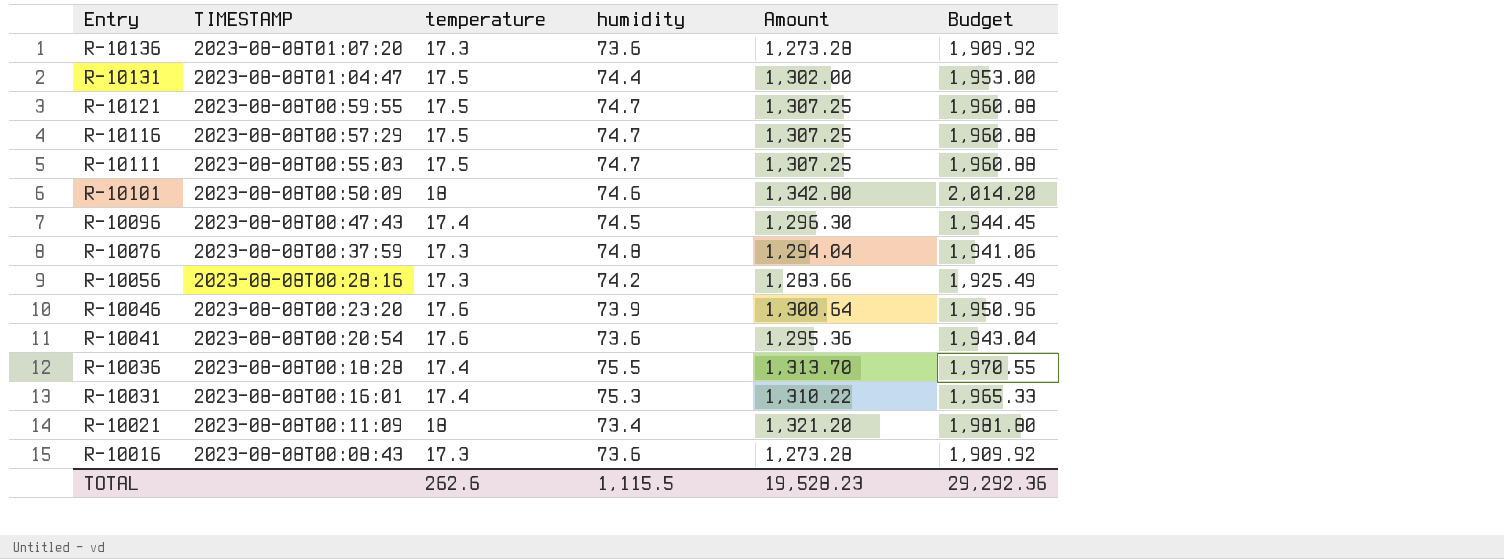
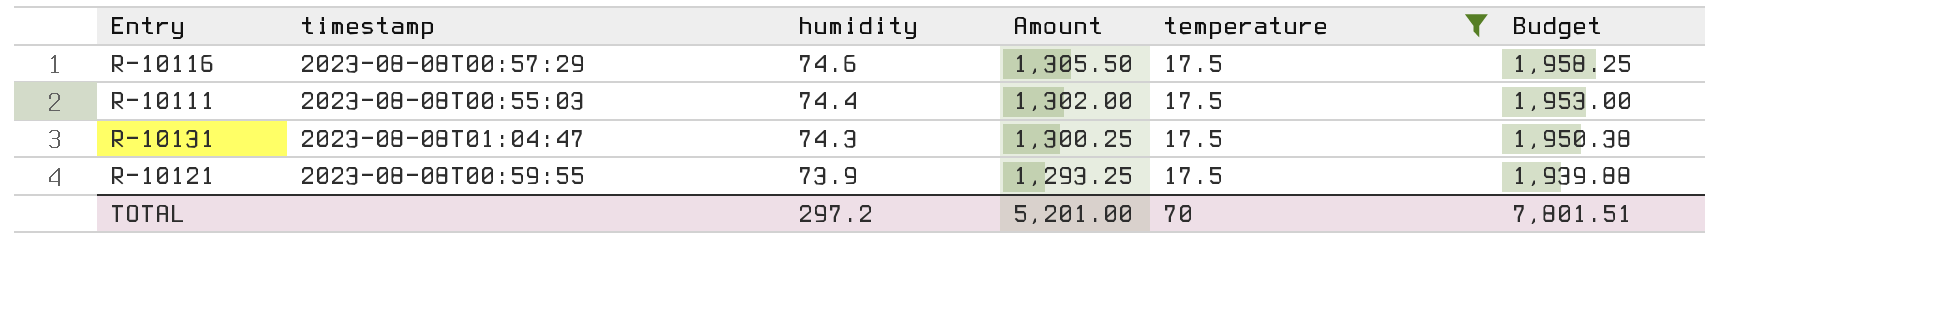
filter: none -> temperature = 17.5
row order: Entry descending -> humidity descending
column name: TIMESTAMP -> timestamp
column temperature | position: 3 -> 5
R-10116 | humidity: 74.7 -> 74.6
R-10116 | Amount: 1,307.25 -> 1,305.50
R-10116 | Budget: 1,960.88 -> 1,958.25
R-10111 | humidity: 74.7 -> 74.4
R-10111 | Amount: 1,307.25 -> 1,302.00
R-10111 | Budget: 1,960.88 -> 1,953.00
R-10131 | humidity: 74.4 -> 74.3
R-10131 | Amount: 1,302.00 -> 1,300.25
R-10131 | Budget: 1,953.00 -> 1,950.38
R-10121 | humidity: 74.7 -> 73.9
R-10121 | Amount: 1,307.25 -> 1,293.25
R-10121 | Budget: 1,960.88 -> 1,939.88
TOTAL | humidity: 1,115.5 -> 297.2
TOTAL | Amount: 19,528.23 -> 5,201.00
TOTAL | temperature: 262.6 -> 70
TOTAL | Budget: 29,292.36 -> 7,801.51

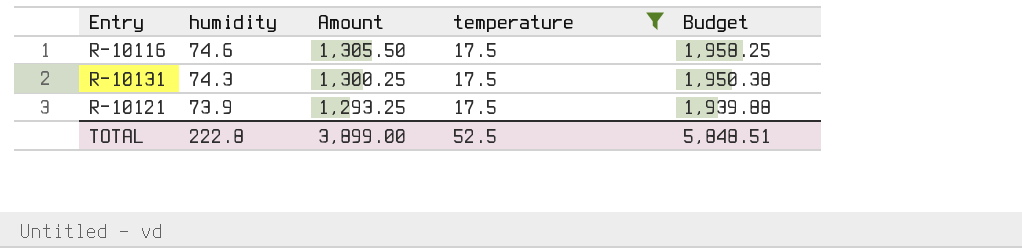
column timestamp | position: 2 -> none
row R-10111: 2023-08-08T00:55:03 | 74.4 | 1,302.00 | 17.5 | 1,953.00 -> none
TOTAL | humidity: 297.2 -> 222.8
TOTAL | Amount: 5,201.00 -> 3,899.00
TOTAL | temperature: 70 -> 52.5
TOTAL | Budget: 7,801.51 -> 5,848.51

